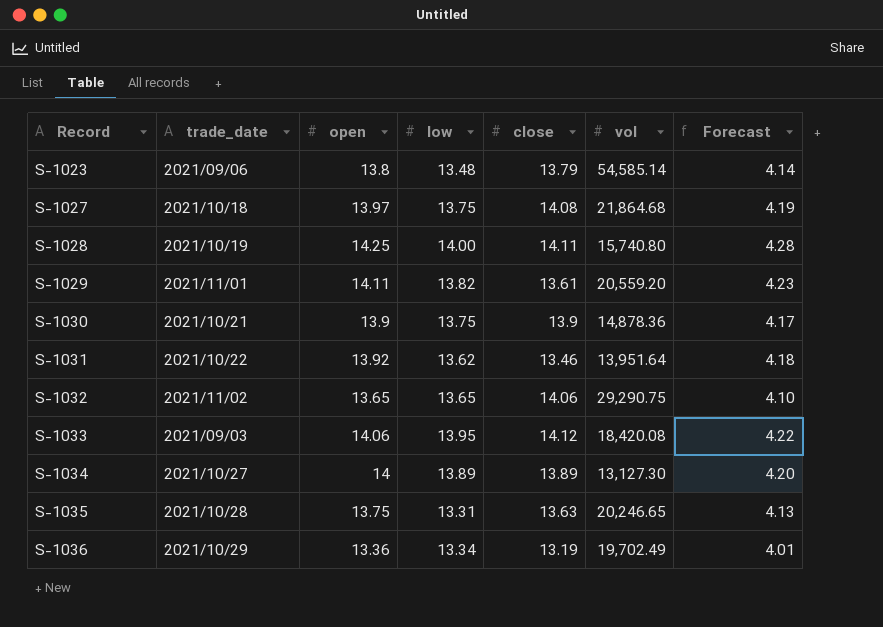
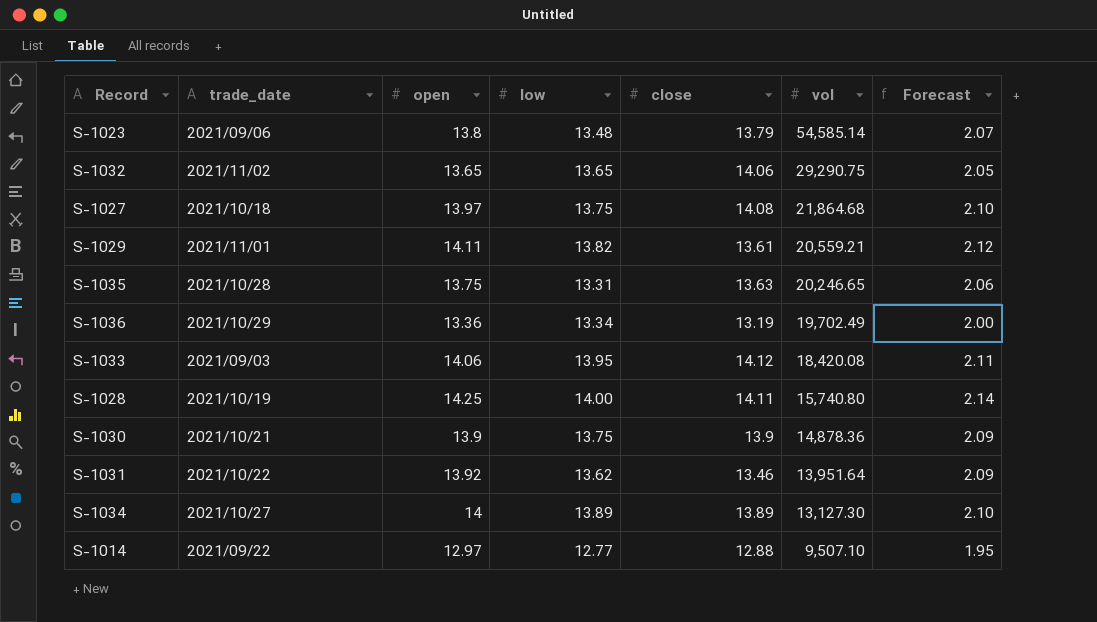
row order: Record ascending -> vol descending
column Forecast | formula: [open] * 0.3 -> [open] * 0.15
S-1029 | vol: 20,559.20 -> 20,559.21
row S-1014: none -> 2021/09/22 | 12.97 | 12.77 | 12.88 | 9,507.10 | 1.95

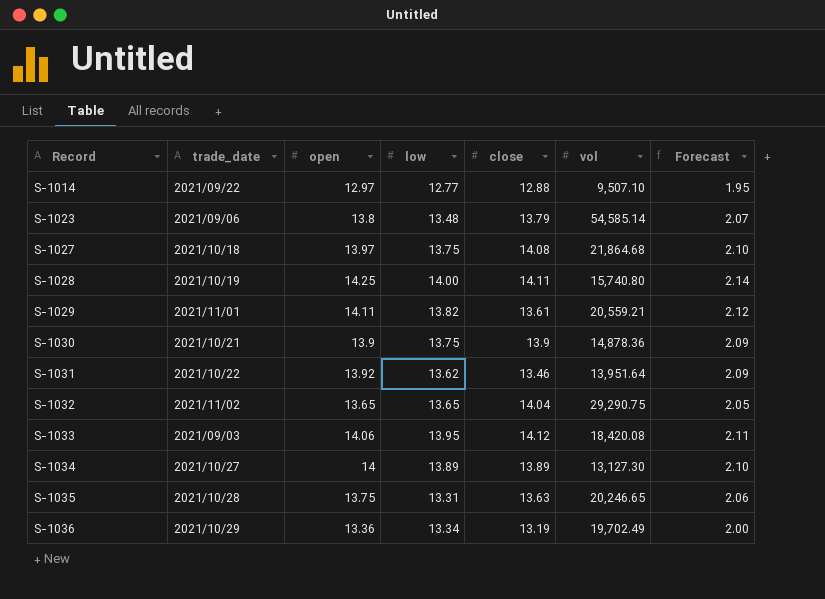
row order: vol descending -> Record ascending
S-1032 | close: 14.06 -> 14.04

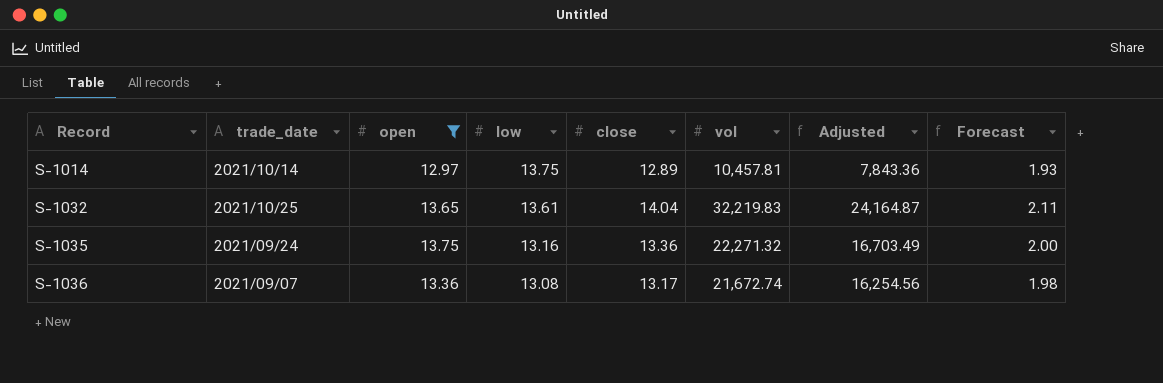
filter: none -> open <= 13.75
column Adjusted | formula: none -> [vol] * 0.75
column Forecast | formula: [open] * 0.15 -> [close] * 0.15
S-1014 | trade_date: 2021/09/22 -> 2021/10/14
S-1014 | low: 12.77 -> 13.75
S-1014 | close: 12.88 -> 12.89
S-1014 | vol: 9,507.10 -> 10,457.81
S-1032 | trade_date: 2021/11/02 -> 2021/10/25
S-1032 | low: 13.65 -> 13.61
S-1032 | vol: 29,290.75 -> 32,219.83
S-1035 | trade_date: 2021/10/28 -> 2021/09/24
S-1035 | low: 13.31 -> 13.16
S-1035 | close: 13.63 -> 13.36
S-1035 | vol: 20,246.65 -> 22,271.32
S-1036 | trade_date: 2021/10/29 -> 2021/09/07
S-1036 | low: 13.34 -> 13.08
S-1036 | close: 13.19 -> 13.17
S-1036 | vol: 19,702.49 -> 21,672.74

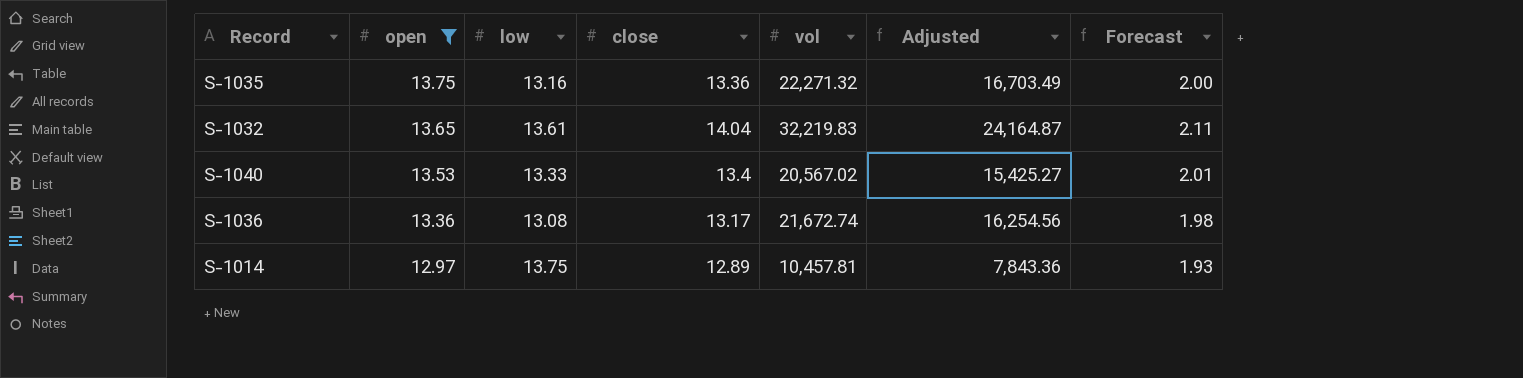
row order: Record ascending -> open descending
column trade_date | position: 2 -> none
row S-1040: none -> 13.53 | 13.33 | 13.4 | 20,567.02 | 15,425.27 | 2.01

